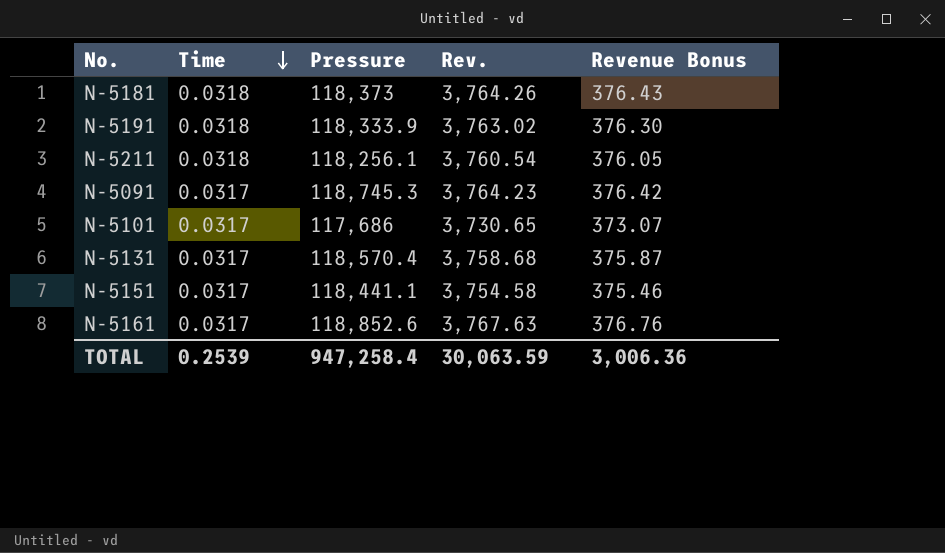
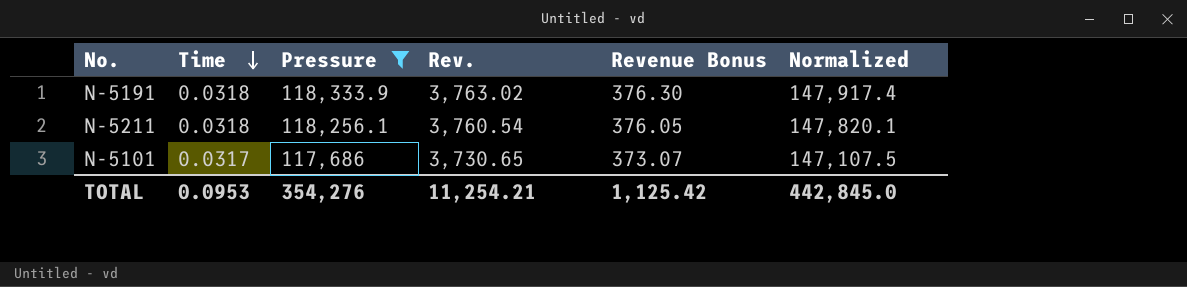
filter: none -> Pressure <= 118,333.9
column Normalized | formula: none -> [Pressure] * 1.25
TOTAL | Time: 0.2539 -> 0.0953
TOTAL | Pressure: 947,258.4 -> 354,276
TOTAL | Rev.: 30,063.59 -> 11,254.21
TOTAL | Revenue Bonus: 3,006.36 -> 1,125.42

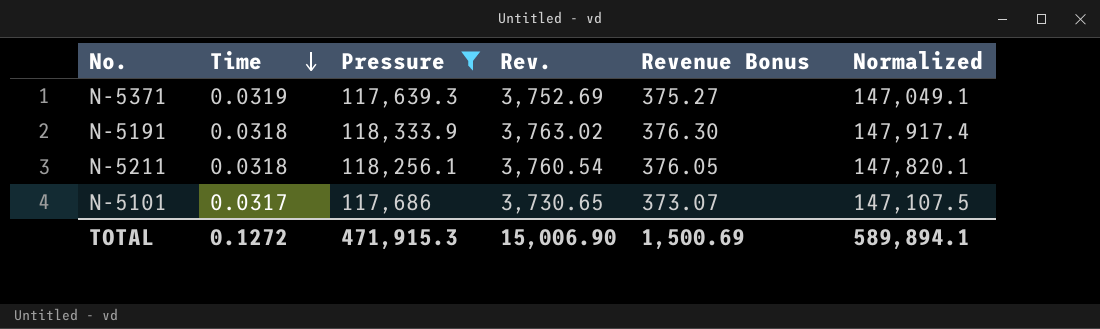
row N-5371: none -> 0.0319 | 117,639.3 | 3,752.69 | 375.27 | 147,049.1
TOTAL | Time: 0.0953 -> 0.1272
TOTAL | Pressure: 354,276 -> 471,915.3
TOTAL | Rev.: 11,254.21 -> 15,006.90
TOTAL | Revenue Bonus: 1,125.42 -> 1,500.69
TOTAL | Normalized: 442,845.0 -> 589,894.1

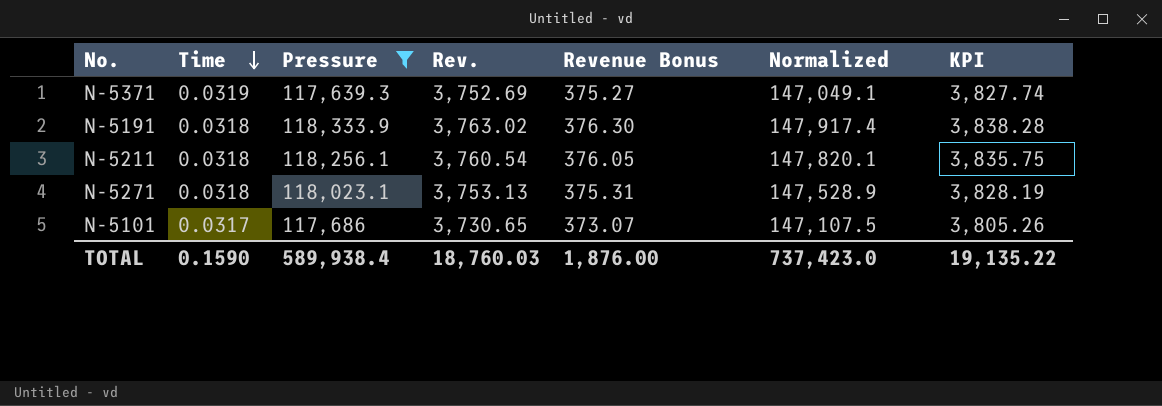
column KPI | formula: none -> [Rev.] * 1.02
row N-5271: none -> 0.0318 | 118,023.1 | 3,753.13 | 375.31 | 147,528.9 | 3,828.19
TOTAL | Time: 0.1272 -> 0.1590
TOTAL | Pressure: 471,915.3 -> 589,938.4
TOTAL | Rev.: 15,006.90 -> 18,760.03
TOTAL | Revenue Bonus: 1,500.69 -> 1,876.00
TOTAL | Normalized: 589,894.1 -> 737,423.0

